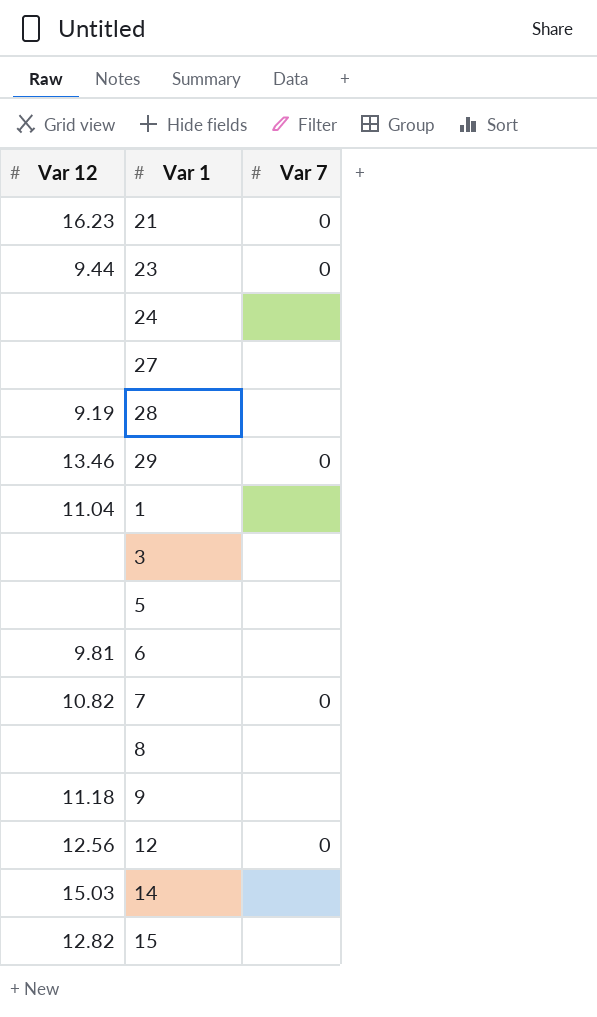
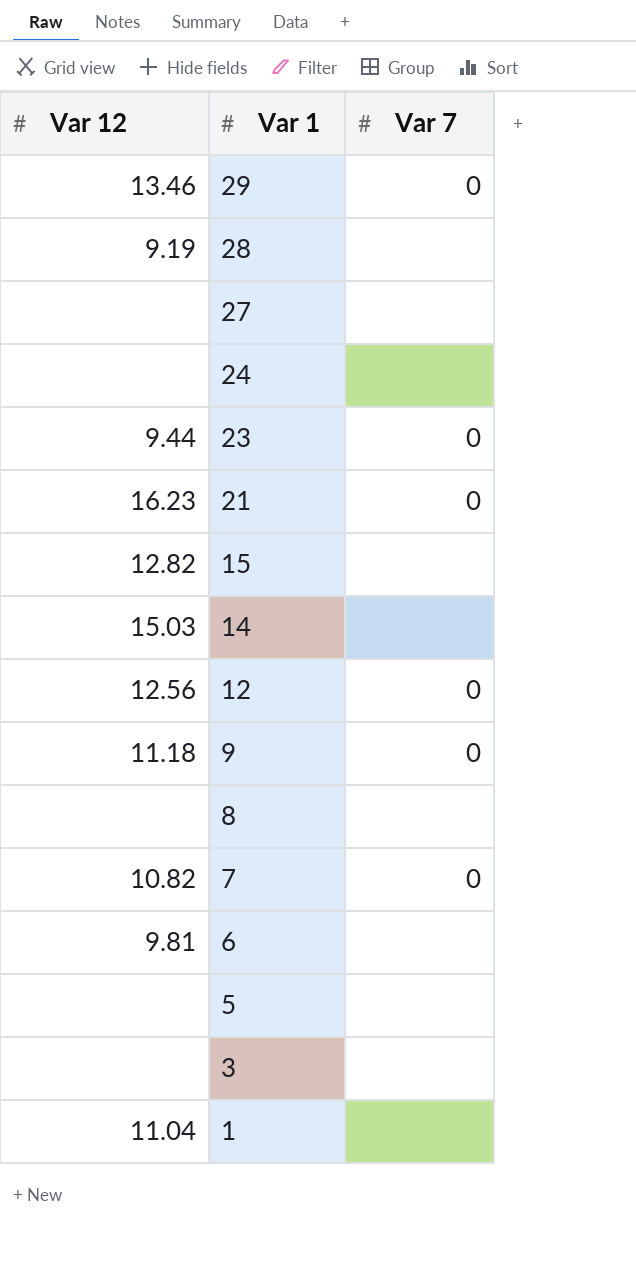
row order: none -> Var 1 descending
9 | Var 7: none -> 0

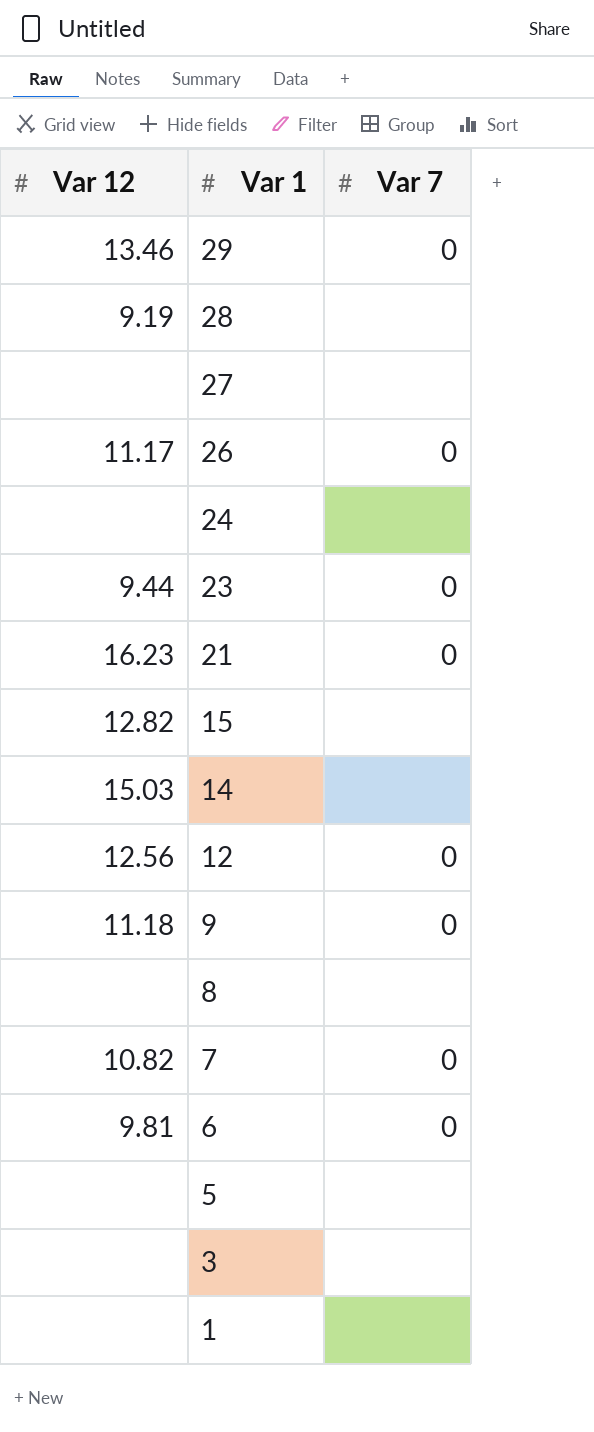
row 26: none -> 11.17 | 0
6 | Var 7: none -> 0
1 | Var 12: 11.04 -> none

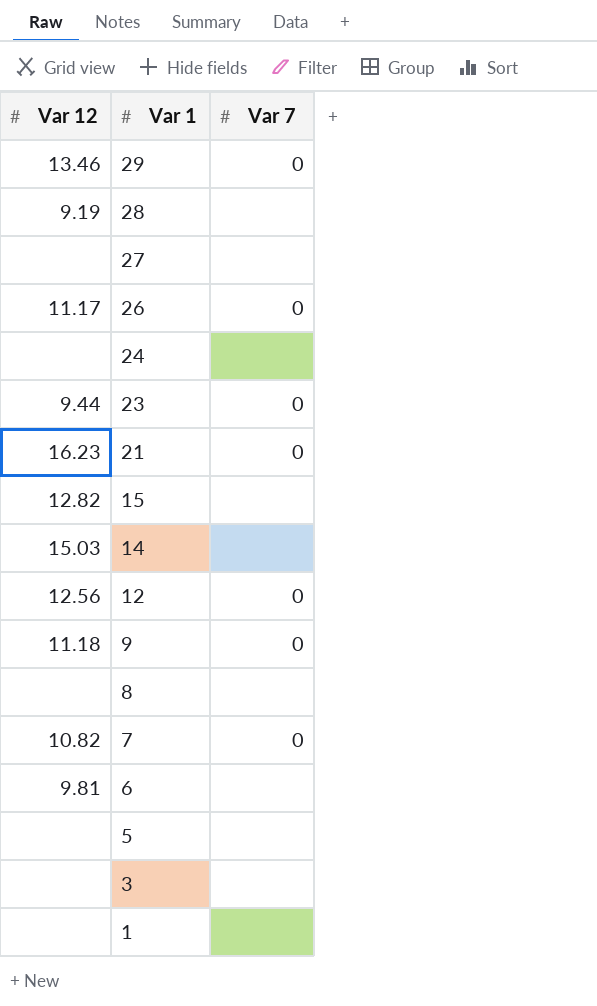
6 | Var 7: 0 -> none

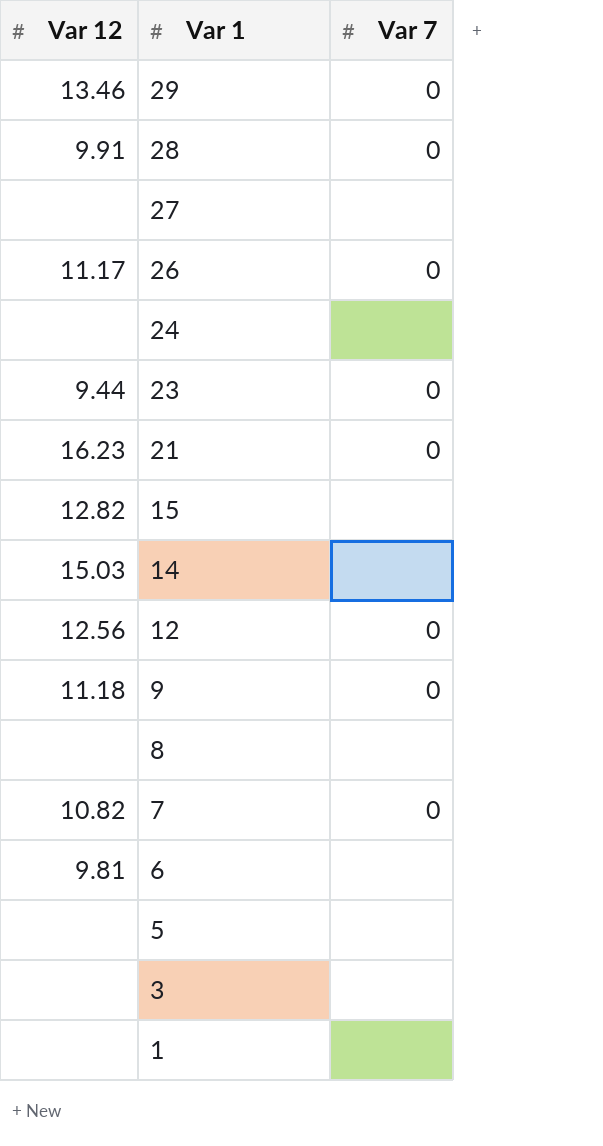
28 | Var 12: 9.19 -> 9.91
28 | Var 7: none -> 0

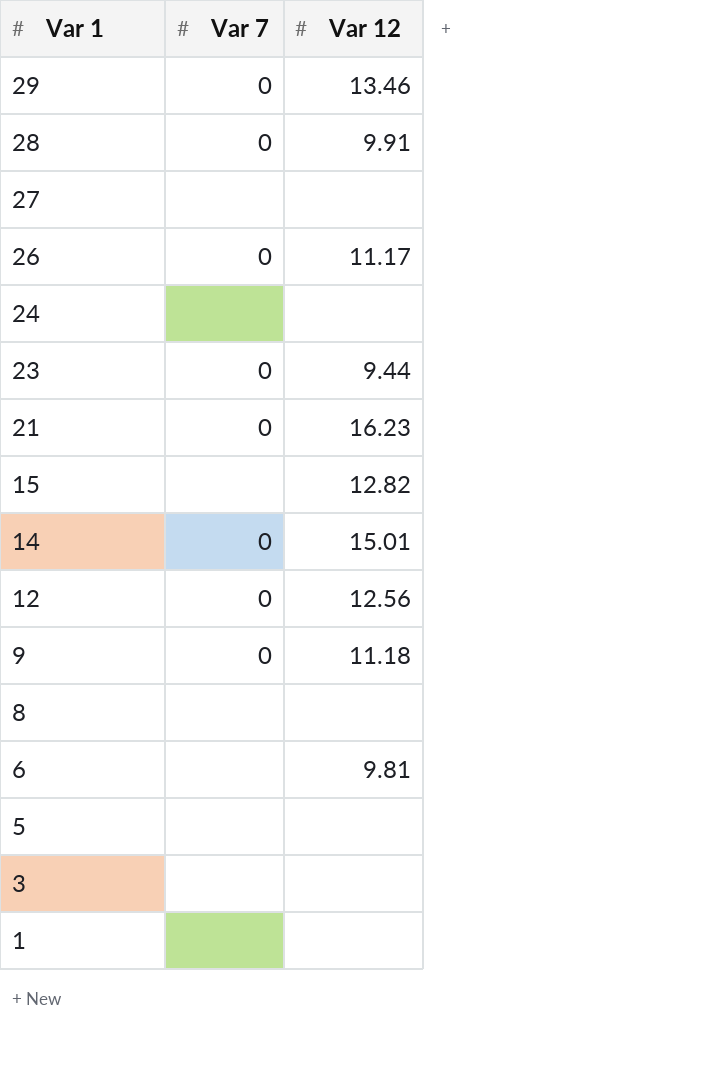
column Var 12 | position: 1 -> 3
row 7: 10.82 | 0 -> none
14 | Var 7: none -> 0
14 | Var 12: 15.03 -> 15.01

